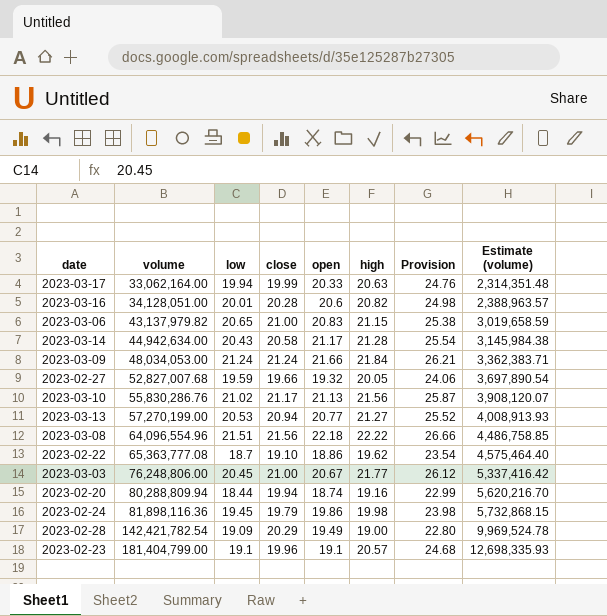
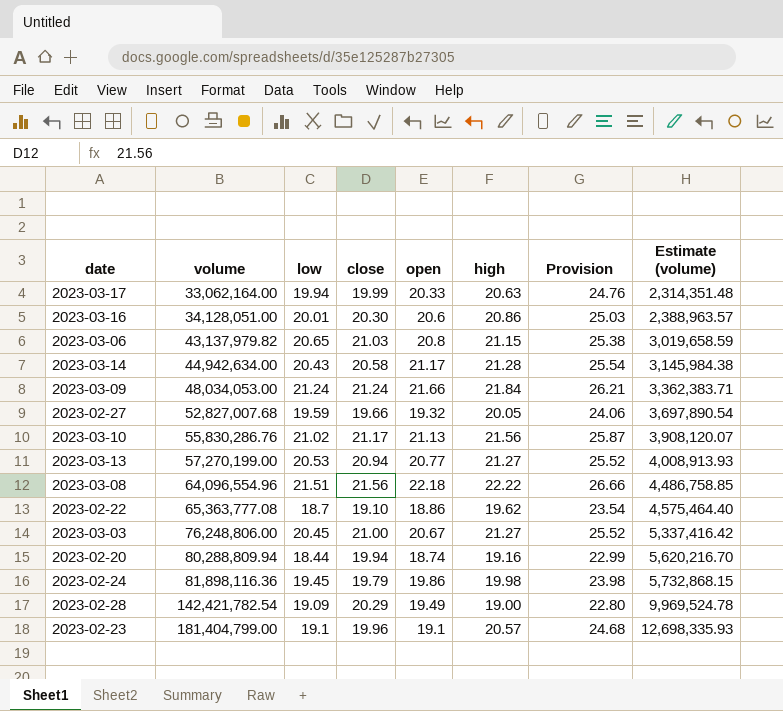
2023-03-16 | close: 20.28 -> 20.30
2023-03-16 | high: 20.82 -> 20.86
2023-03-16 | Provision: 24.98 -> 25.03
2023-03-06 | close: 21.00 -> 21.03
2023-03-06 | open: 20.83 -> 20.8
2023-03-03 | high: 21.77 -> 21.27
2023-03-03 | Provision: 26.12 -> 25.52

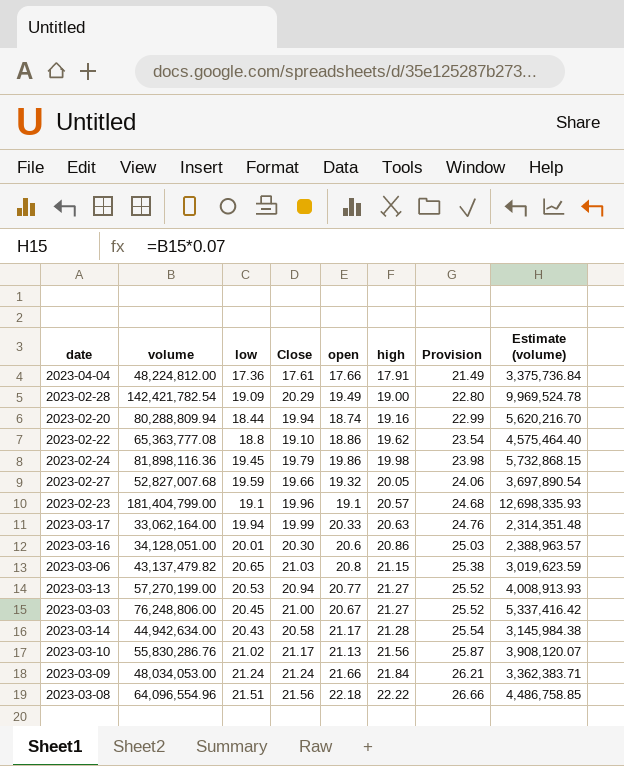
row order: volume ascending -> high ascending
column name: close -> Close
row 2023-04-04: none -> 48,224,812.00 | 17.36 | 17.61 | 17.66 | 17.91 | 21.49 | 3,375,736.84
2023-02-22 | low: 18.7 -> 18.8
2023-03-06 | volume: 43,137,979.82 -> 43,137,479.82
2023-03-06 | Estimate (volume): 3,019,658.59 -> 3,019,623.59

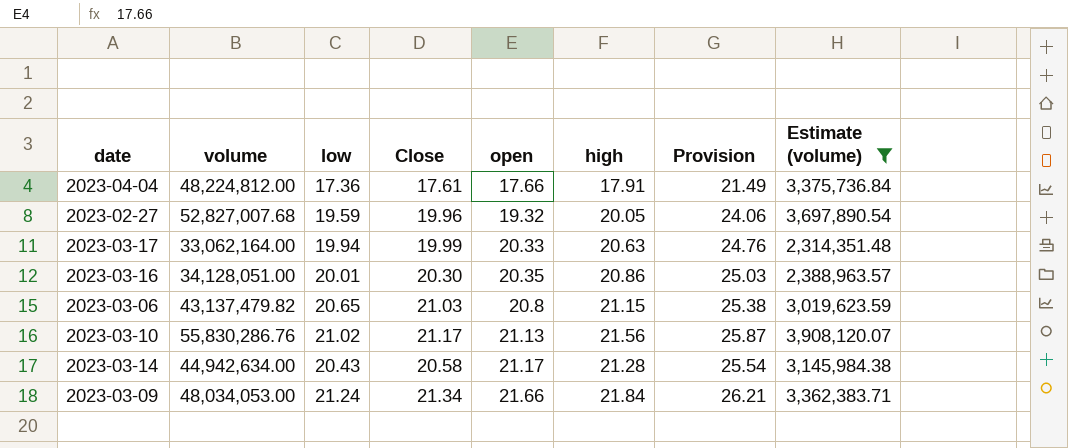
filter: none -> Estimate (volume) <= 3,908,120.07
row order: high ascending -> open ascending
2023-02-27 | Close: 19.66 -> 19.96
2023-03-16 | open: 20.6 -> 20.35
2023-03-09 | Close: 21.24 -> 21.34

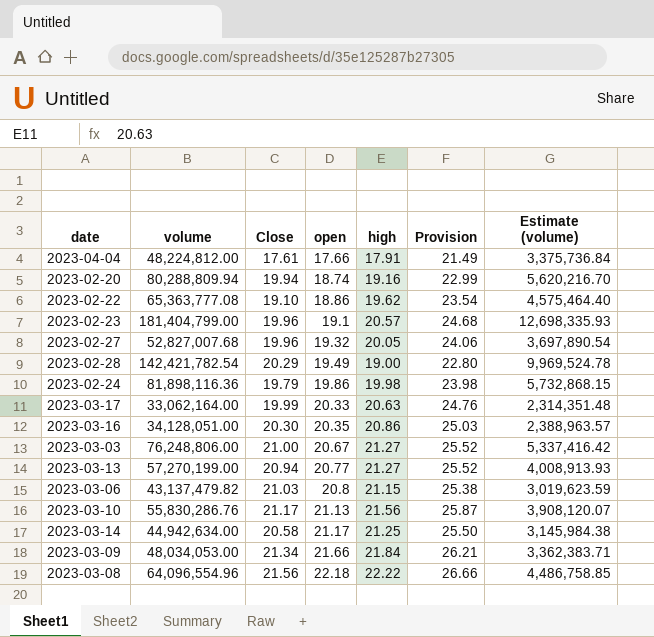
filter: Estimate (volume) <= 3,908,120.07 -> none
column low | position: 3 -> none
2023-03-14 | high: 21.28 -> 21.25
2023-03-14 | Provision: 25.54 -> 25.50

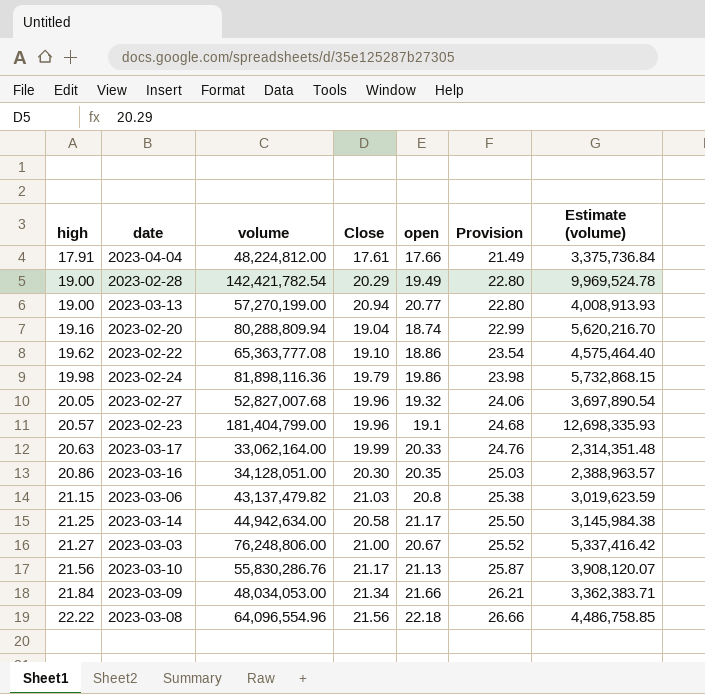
row order: open ascending -> high ascending
column high | position: 5 -> 1
2023-03-13 | high: 21.27 -> 19.00
2023-03-13 | Provision: 25.52 -> 22.80
2023-02-20 | Close: 19.94 -> 19.04

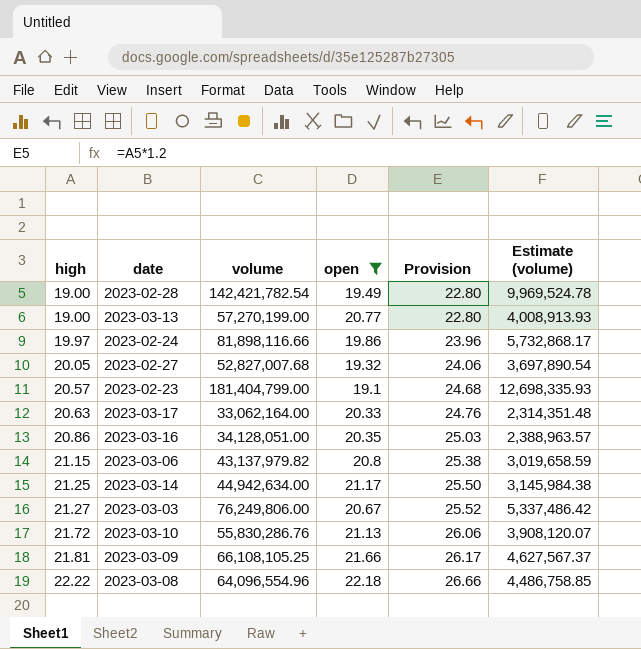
filter: none -> open >= 19.1
column Close | position: 4 -> none
2023-02-24 | high: 19.98 -> 19.97
2023-02-24 | volume: 81,898,116.36 -> 81,898,116.66
2023-02-24 | Provision: 23.98 -> 23.96
2023-02-24 | Estimate (volume): 5,732,868.15 -> 5,732,868.17
2023-03-06 | volume: 43,137,479.82 -> 43,137,979.82
2023-03-06 | Estimate (volume): 3,019,623.59 -> 3,019,658.59
2023-03-03 | volume: 76,248,806.00 -> 76,249,806.00
2023-03-03 | Estimate (volume): 5,337,416.42 -> 5,337,486.42
2023-03-10 | high: 21.56 -> 21.72
2023-03-10 | Provision: 25.87 -> 26.06
2023-03-09 | high: 21.84 -> 21.81
2023-03-09 | volume: 48,034,053.00 -> 66,108,105.25
2023-03-09 | Provision: 26.21 -> 26.17
2023-03-09 | Estimate (volume): 3,362,383.71 -> 4,627,567.37

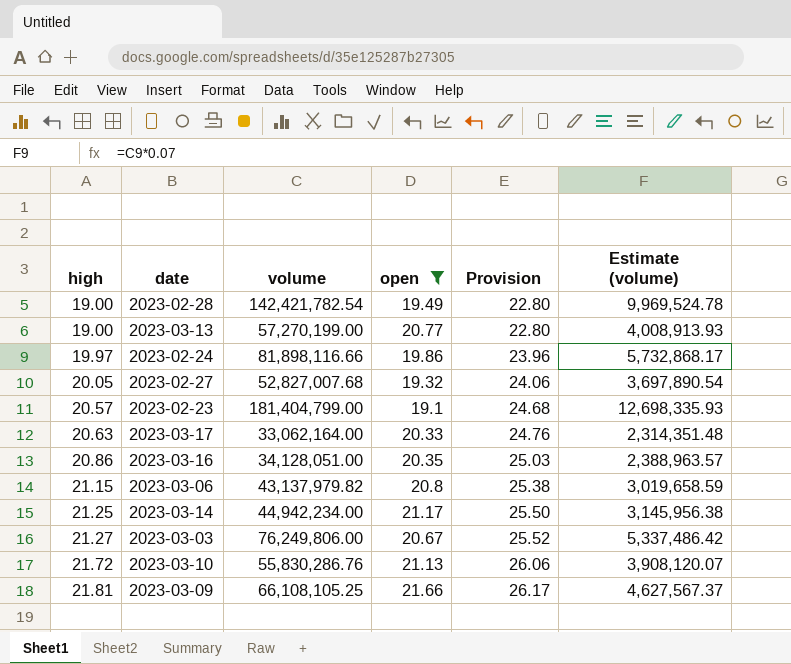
row 2023-03-08: 22.22 | 64,096,554.96 | 22.18 | 26.66 | 4,486,758.85 -> none
2023-03-14 | volume: 44,942,634.00 -> 44,942,234.00
2023-03-14 | Estimate (volume): 3,145,984.38 -> 3,145,956.38

